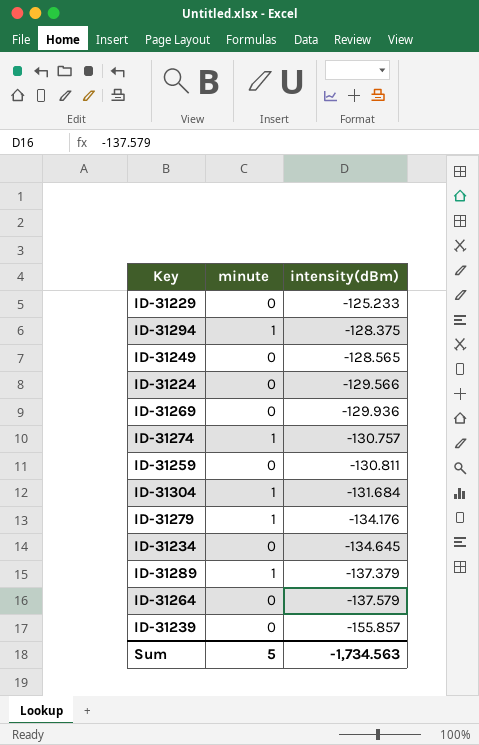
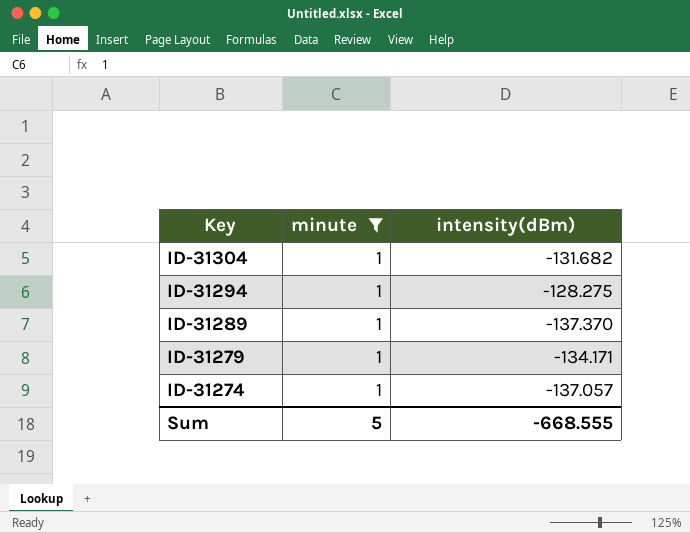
filter: none -> minute = 1
row order: intensity(dBm) descending -> Key descending
ID-31304 | intensity(dBm): -131.684 -> -131.682
ID-31294 | intensity(dBm): -128.375 -> -128.275
ID-31289 | intensity(dBm): -137.379 -> -137.370
ID-31279 | intensity(dBm): -134.176 -> -134.171
ID-31274 | intensity(dBm): -130.757 -> -137.057
Sum | intensity(dBm): -1,734.563 -> -668.555

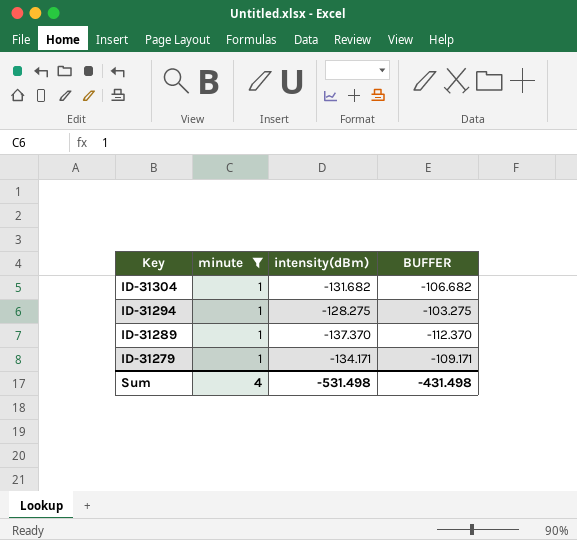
column BUFFER | formula: none -> [intensity(dBm)] + 25
row ID-31274: 1 | -137.057 -> none
Sum | minute: 5 -> 4
Sum | intensity(dBm): -668.555 -> -531.498

